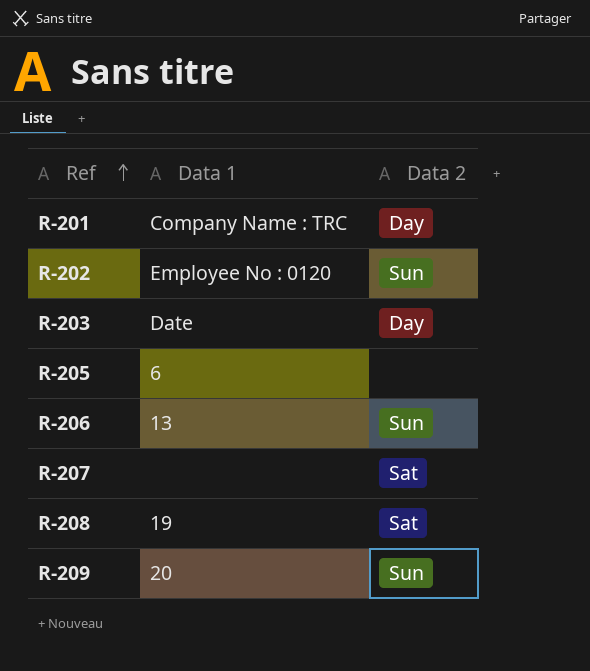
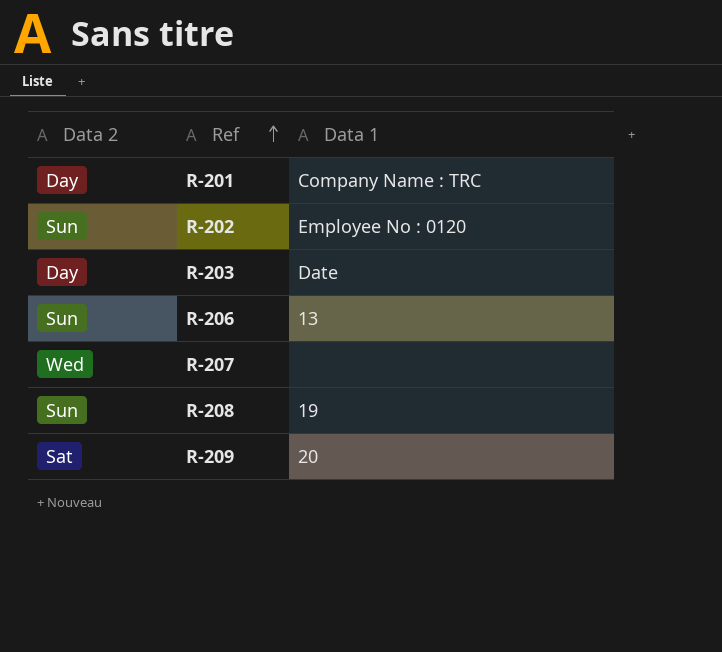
column Data 2 | position: 3 -> 1
row R-205: 6 | none -> none
R-207 | Data 2: Sat -> Wed
R-208 | Data 2: Sat -> Sun
R-209 | Data 2: Sun -> Sat

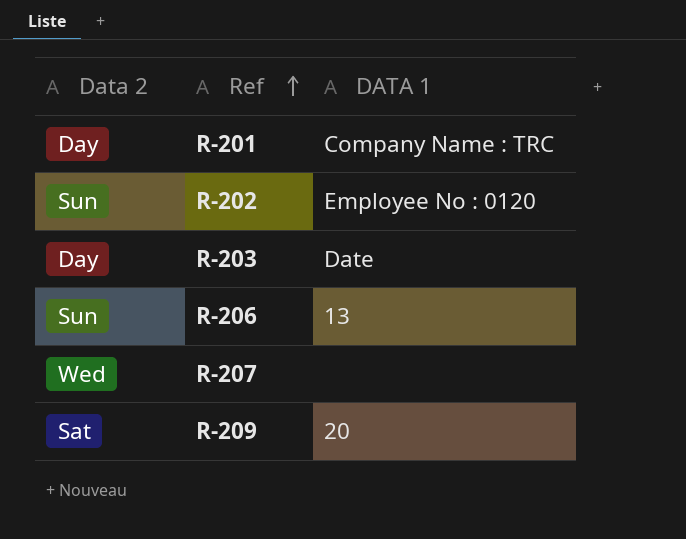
column name: Data 1 -> DATA 1
row R-208: Sun | 19 -> none

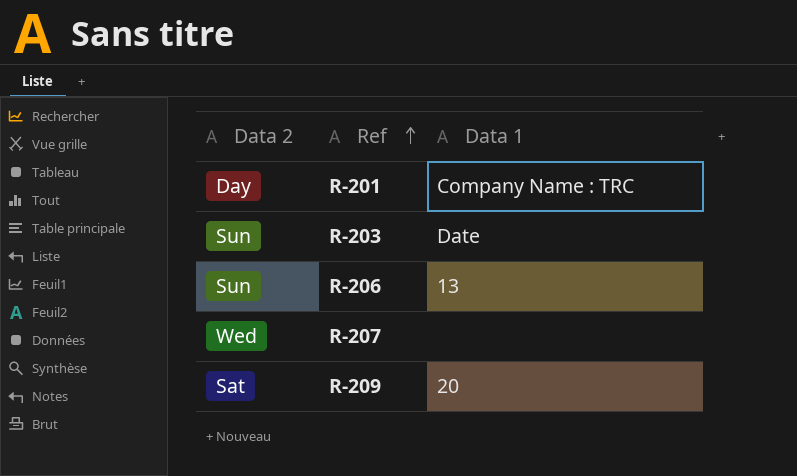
column name: DATA 1 -> Data 1
row R-202: Sun | Employee No : 0120 -> none
R-203 | Data 2: Day -> Sun

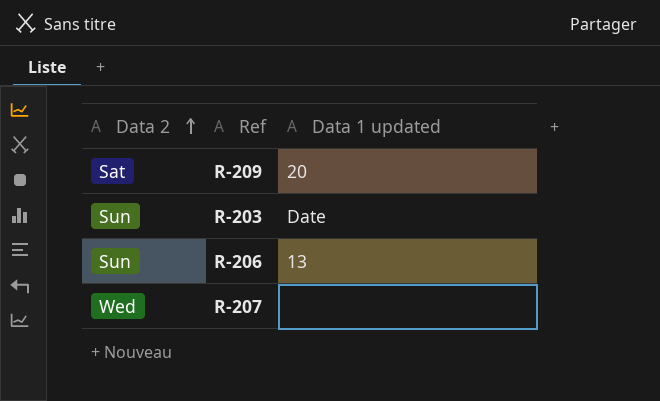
row order: Ref ascending -> Data 2 ascending
column name: Data 1 -> Data 1 updated
row R-201: Day | Company Name : TRC -> none

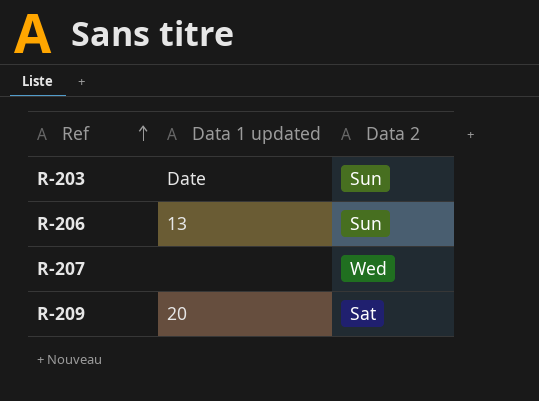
row order: Data 2 ascending -> Ref ascending
column Data 2 | position: 1 -> 3

